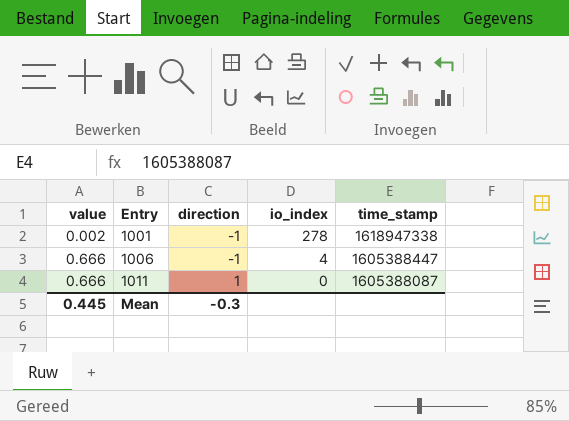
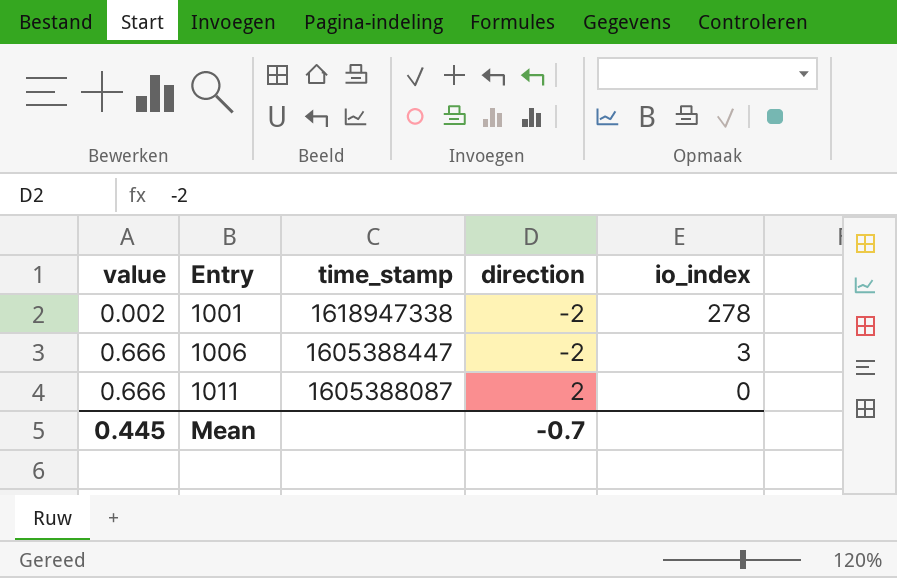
column time_stamp | position: 5 -> 3
1001 | direction: -1 -> -2
1006 | direction: -1 -> -2
1006 | io_index: 4 -> 3
1011 | direction: 1 -> 2
Mean | direction: -0.3 -> -0.7

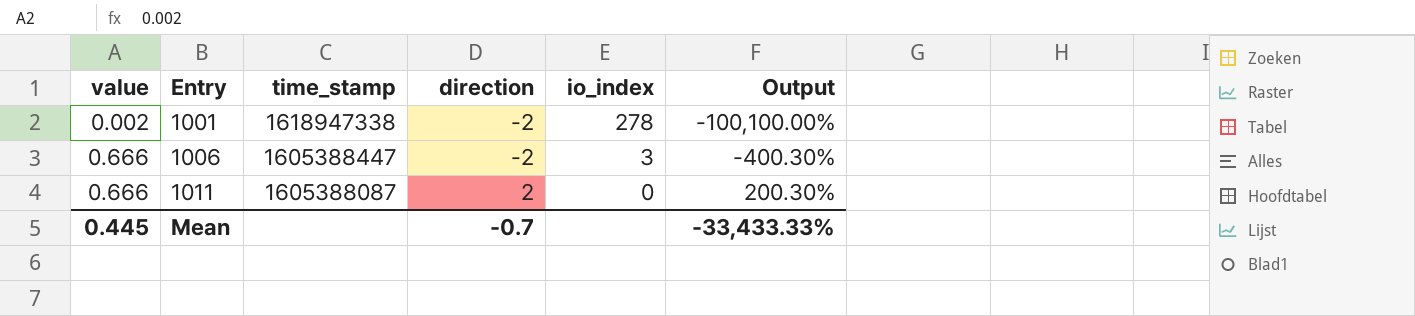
column Output | formula: none -> ([direction] - [value]) / [value]

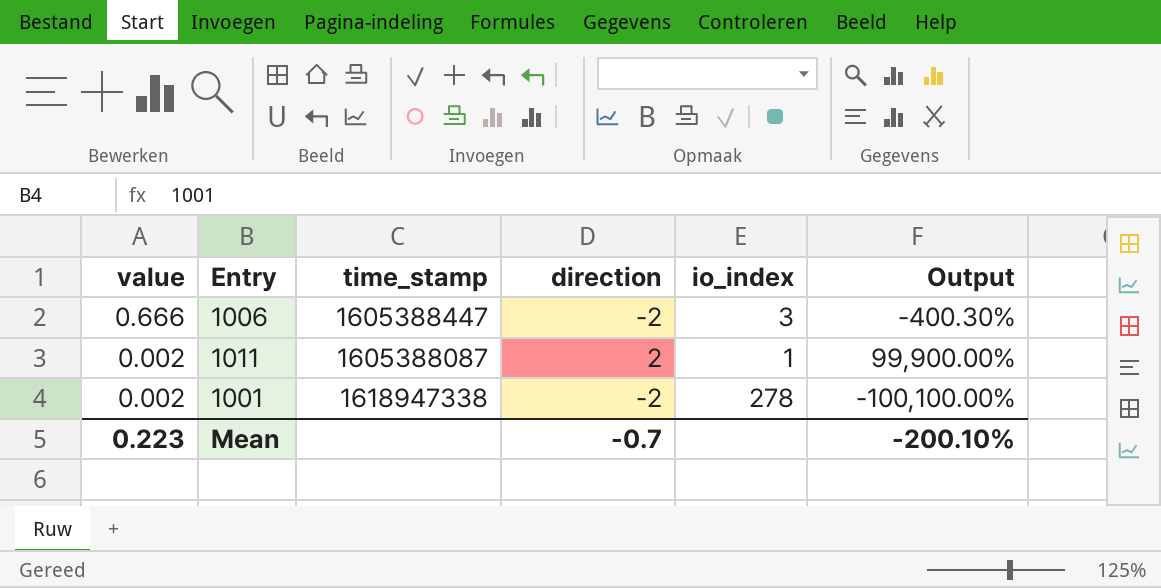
row order: value ascending -> value descending
1011 | value: 0.666 -> 0.002
1011 | io_index: 0 -> 1
1011 | Output: 200.30% -> 99,900.00%
Mean | value: 0.445 -> 0.223
Mean | Output: -33,433.33% -> -200.10%

